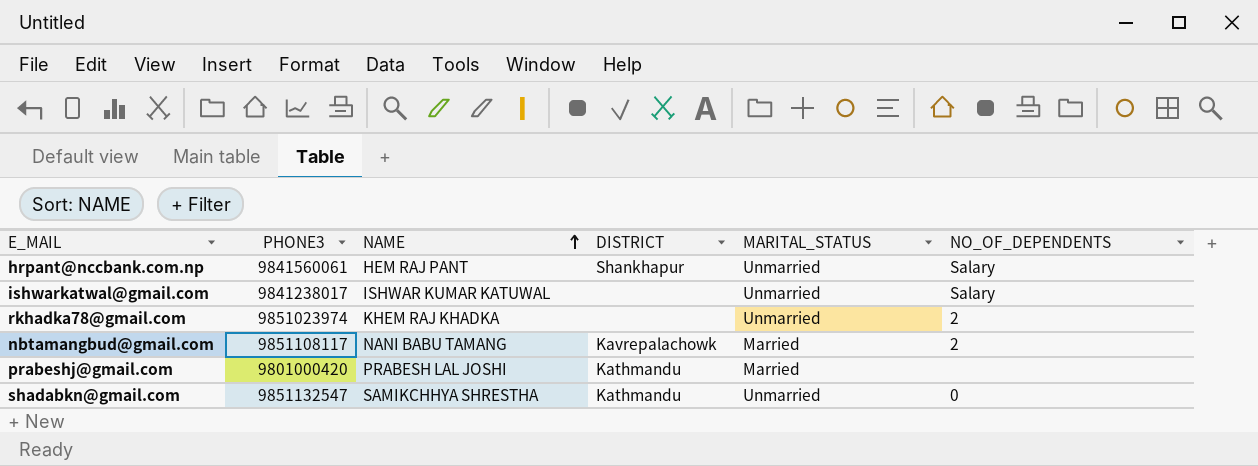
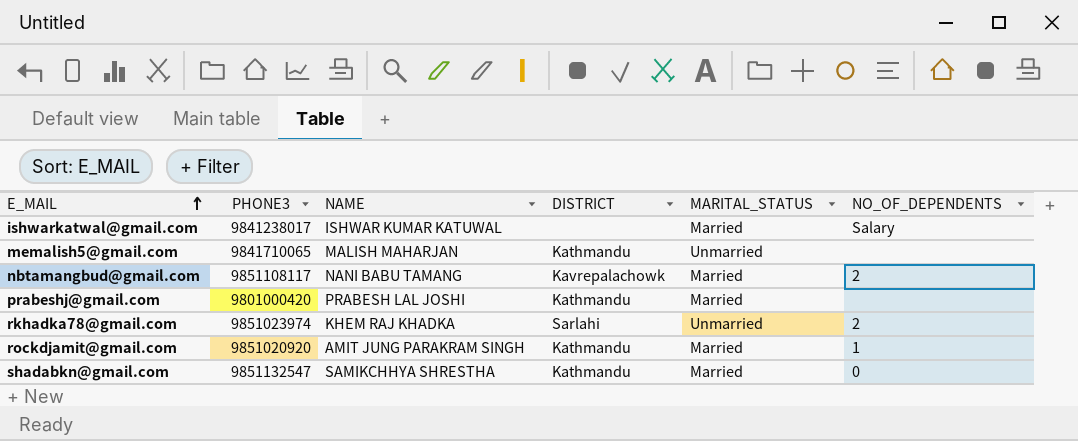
row order: NAME ascending -> E_MAIL ascending
row hrpant@nccbank.com.np: 9841560061 | HEM RAJ PANT | Shankhapur | Unmarried | Salary -> none
ishwarkatwal@gmail.com | MARITAL_STATUS: Unmarried -> Married
row memalish5@gmail.com: none -> 9841710065 | MALISH MAHARJAN | Kathmandu | Unmarried | none
rkhadka78@gmail.com | DISTRICT: none -> Sarlahi
row rockdjamit@gmail.com: none -> 9851020920 | AMIT JUNG PARAKRAM SINGH | Kathmandu | Married | 1
shadabkn@gmail.com | MARITAL_STATUS: Unmarried -> Married

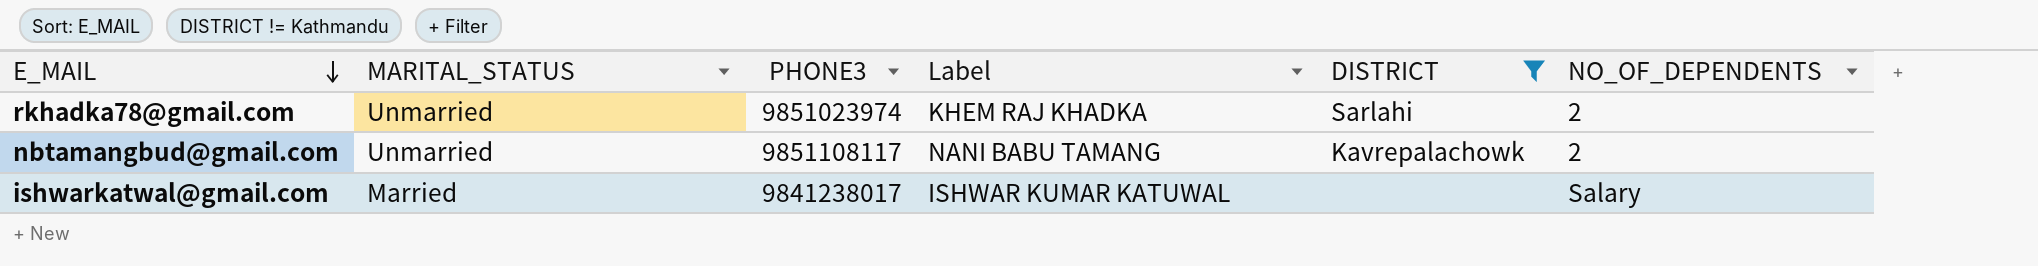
filter: none -> DISTRICT != Kathmandu
row order: E_MAIL ascending -> E_MAIL descending
column MARITAL_STATUS | position: 5 -> 2
column name: NAME -> Label
nbtamangbud@gmail.com | MARITAL_STATUS: Married -> Unmarried

